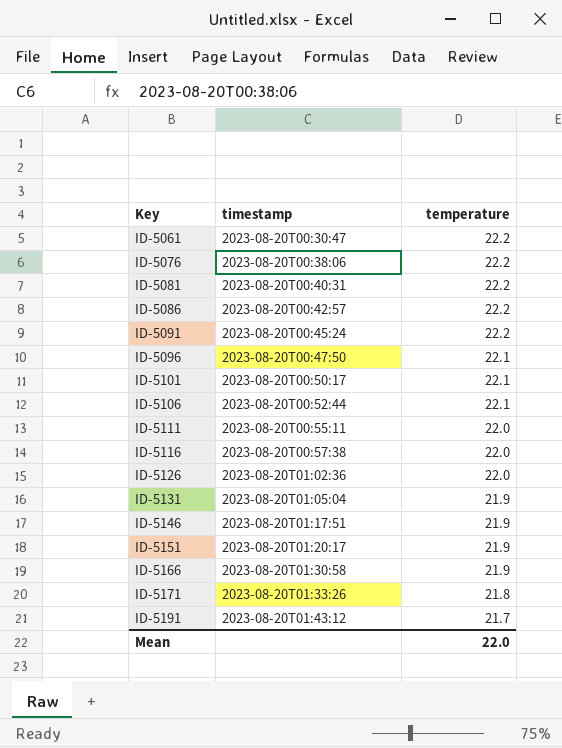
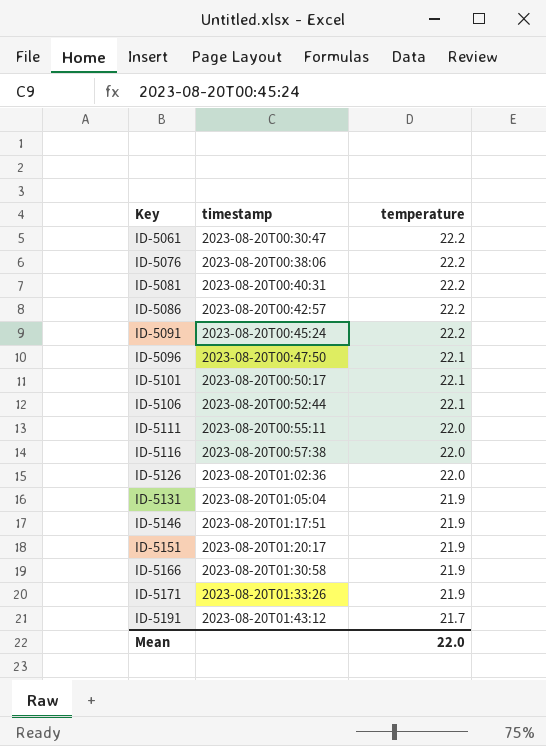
ID-5171 | temperature: 21.8 -> 21.9

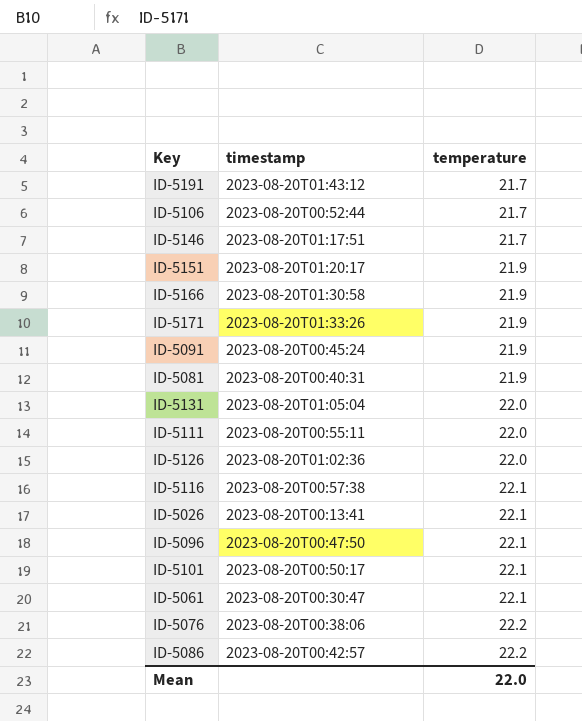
row order: Key ascending -> temperature ascending
ID-5106 | temperature: 22.1 -> 21.7
ID-5146 | temperature: 21.9 -> 21.7
ID-5091 | temperature: 22.2 -> 21.9
ID-5081 | temperature: 22.2 -> 21.9
ID-5131 | temperature: 21.9 -> 22.0
ID-5116 | temperature: 22.0 -> 22.1
row ID-5026: none -> 2023-08-20T00:13:41 | 22.1
ID-5061 | temperature: 22.2 -> 22.1

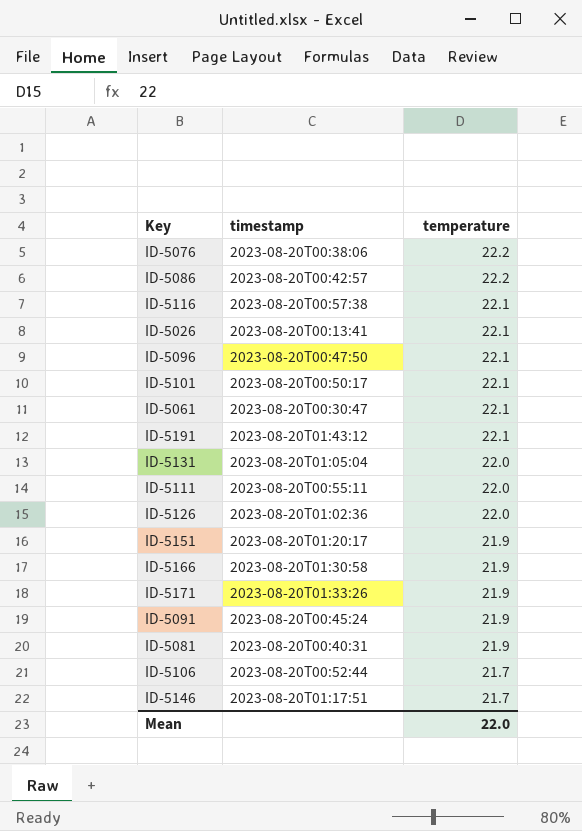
row order: temperature ascending -> temperature descending
ID-5191 | temperature: 21.7 -> 22.1

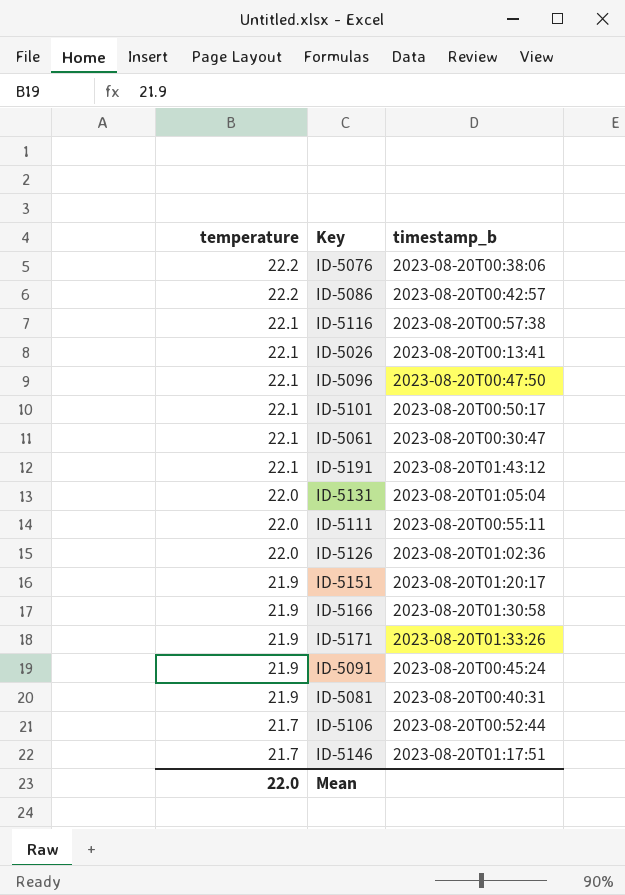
column temperature | position: 3 -> 1
column name: timestamp -> timestamp_b

